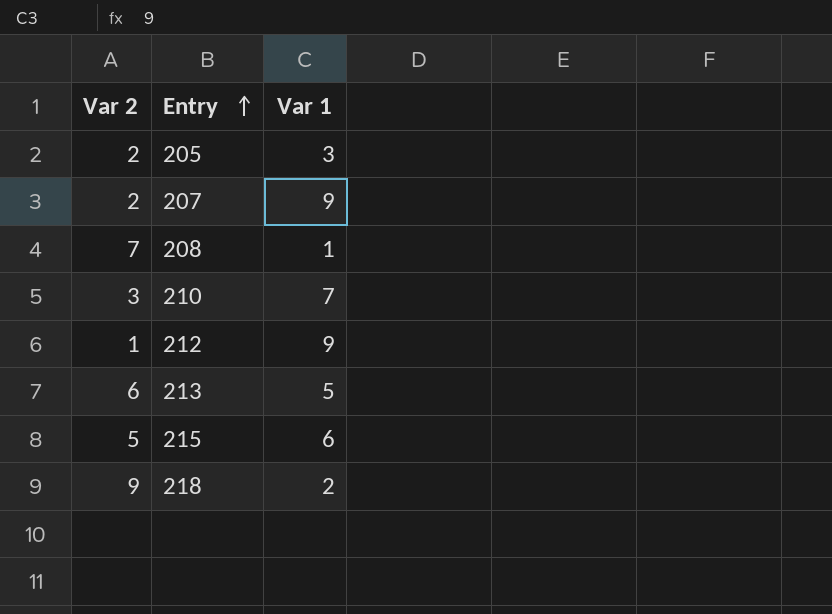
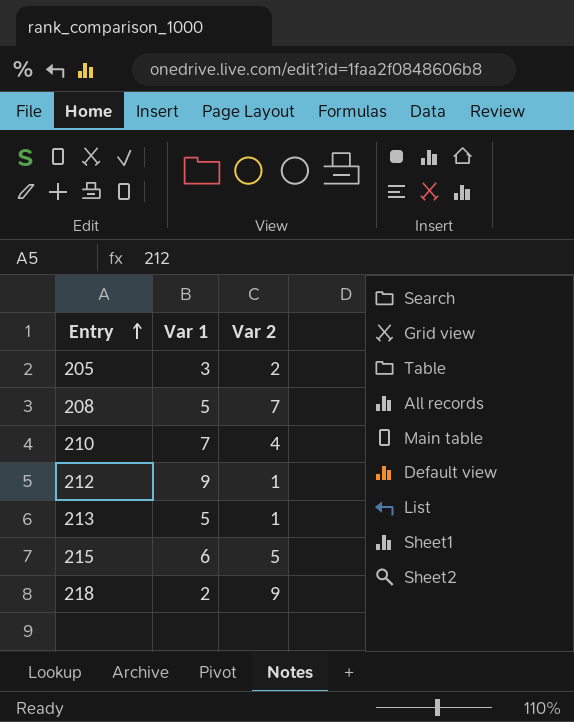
column Var 2 | position: 1 -> 3
row 207: 2 | 9 -> none
208 | Var 1: 1 -> 5
210 | Var 2: 3 -> 4
213 | Var 2: 6 -> 1

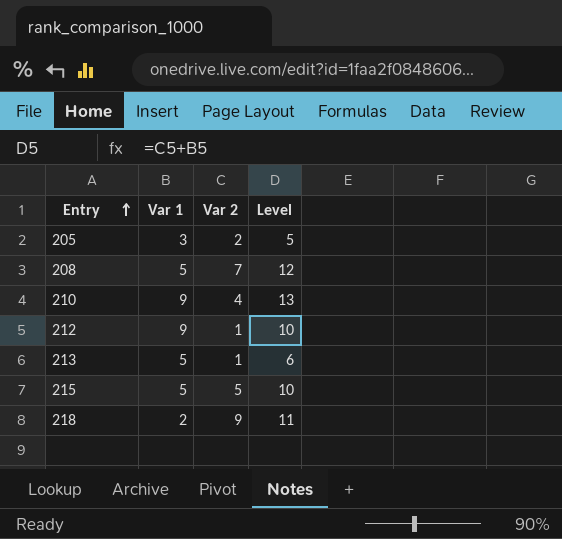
column Level | formula: none -> [Var 1] + [Var 2]
210 | Var 1: 7 -> 9
215 | Var 1: 6 -> 5

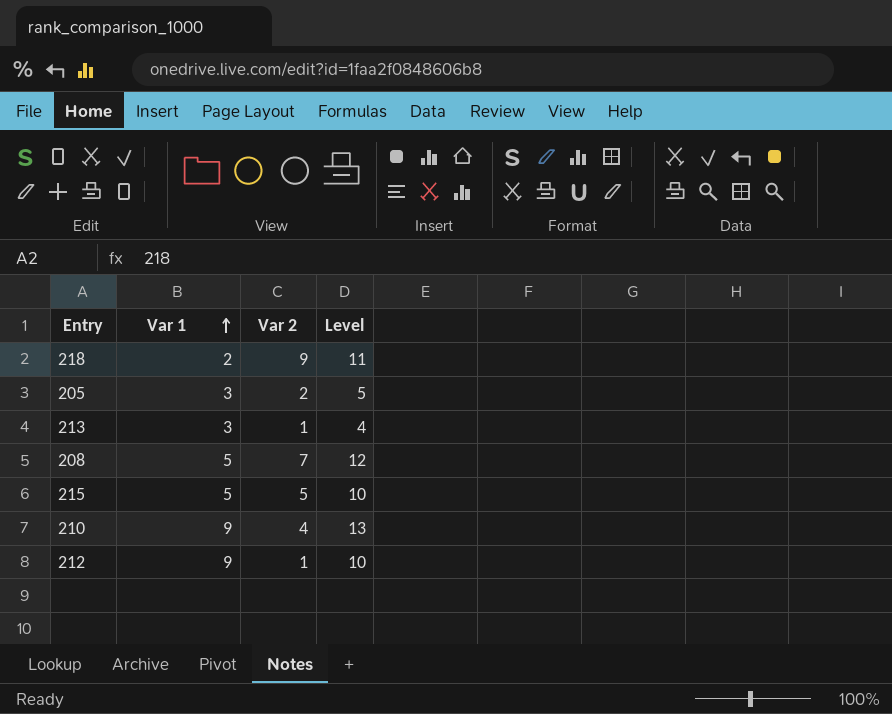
row order: Entry ascending -> Var 1 ascending
213 | Var 1: 5 -> 3
213 | Level: 6 -> 4

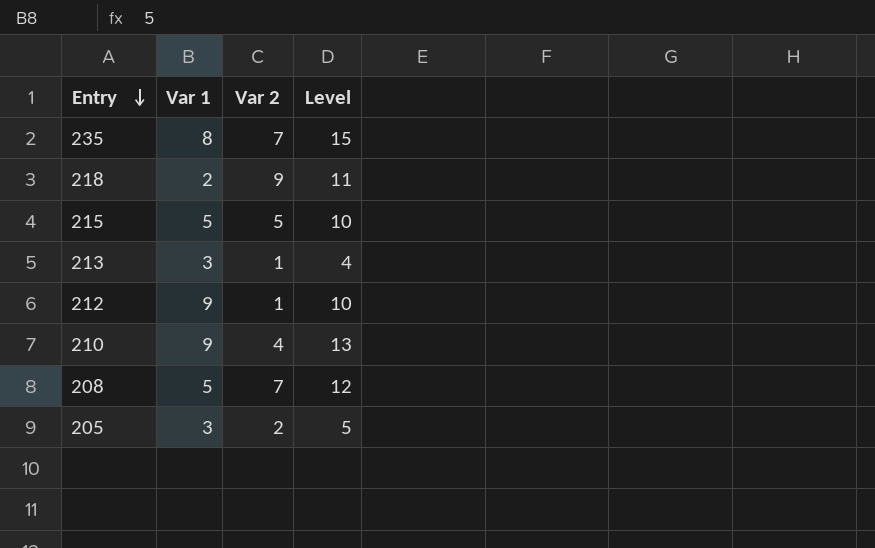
row order: Var 1 ascending -> Entry descending
row 235: none -> 8 | 7 | 15

